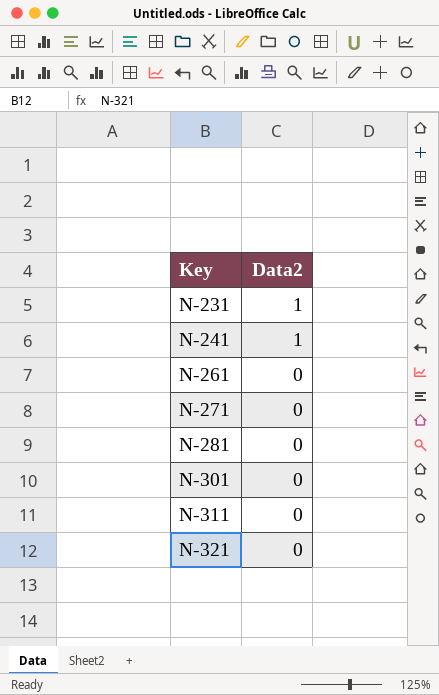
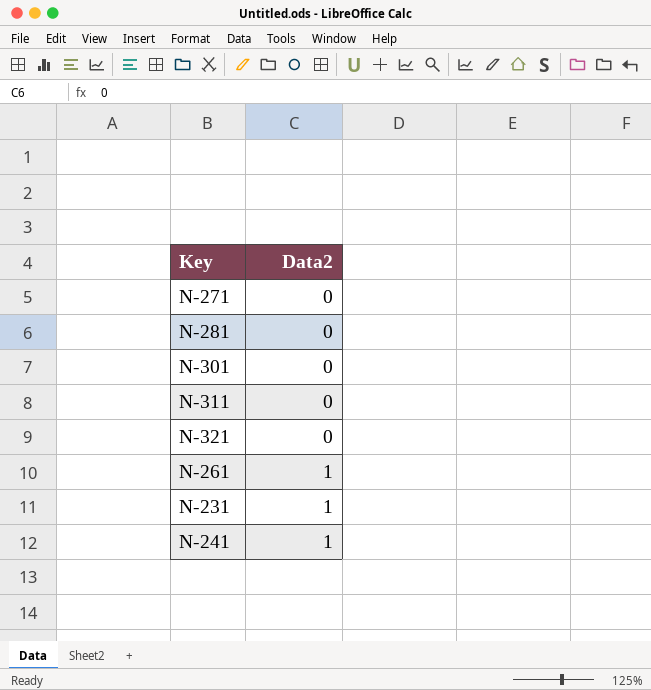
row order: Key ascending -> Data2 ascending
N-261 | Data2: 0 -> 1

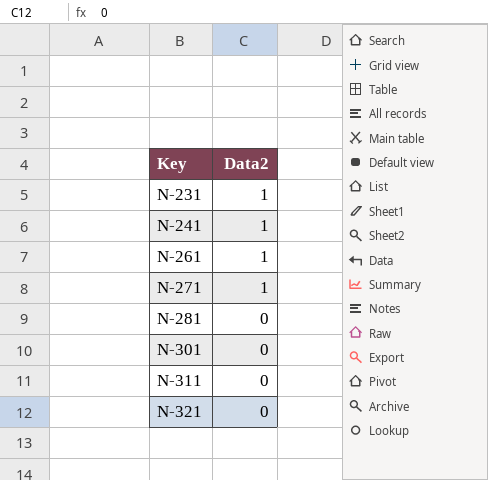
row order: Data2 ascending -> Key ascending
N-271 | Data2: 0 -> 1

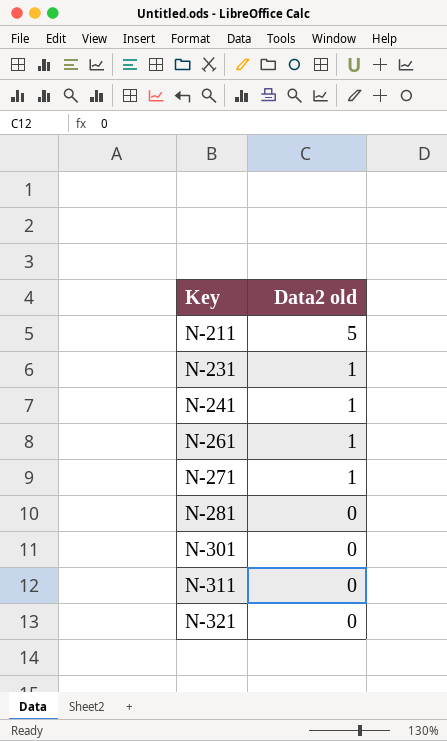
column name: Data2 -> Data2 old
row N-211: none -> 5

